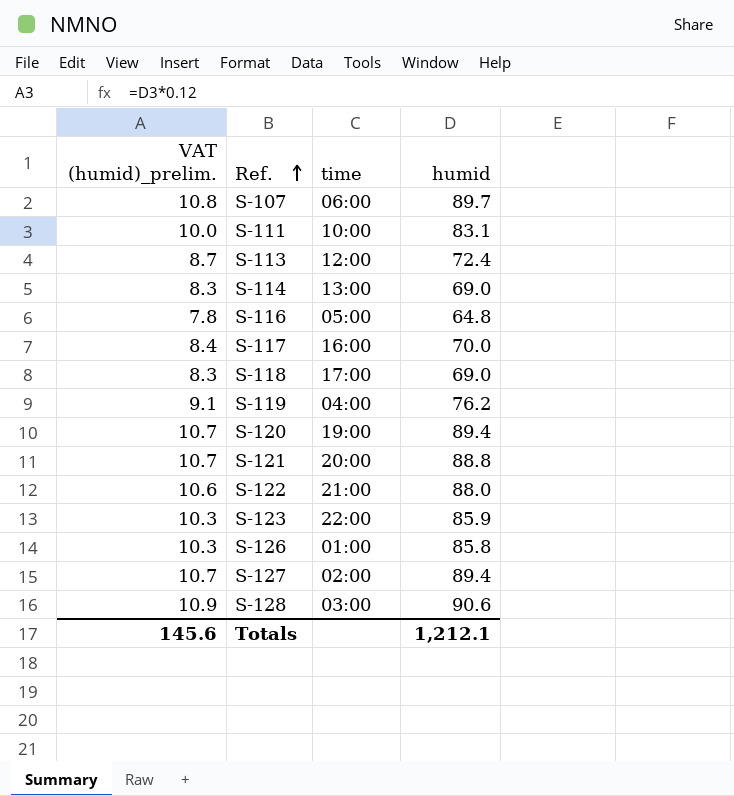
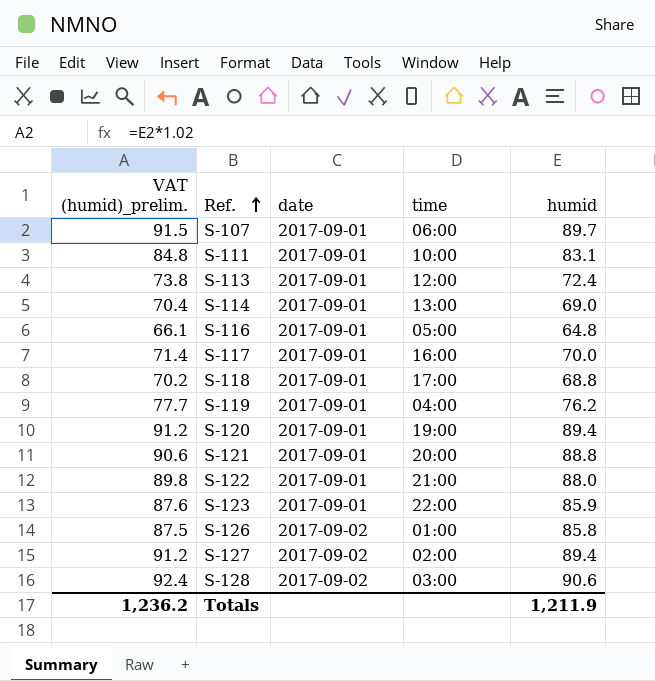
column VAT (humid)_prelim. | formula: [humid] * 0.12 -> [humid] * 1.02
column date | position: none -> 3
S-118 | humid: 69.0 -> 68.8
Totals | VAT (humid)_prelim.: 145.6 -> 1,236.2
Totals | humid: 1,212.1 -> 1,211.9

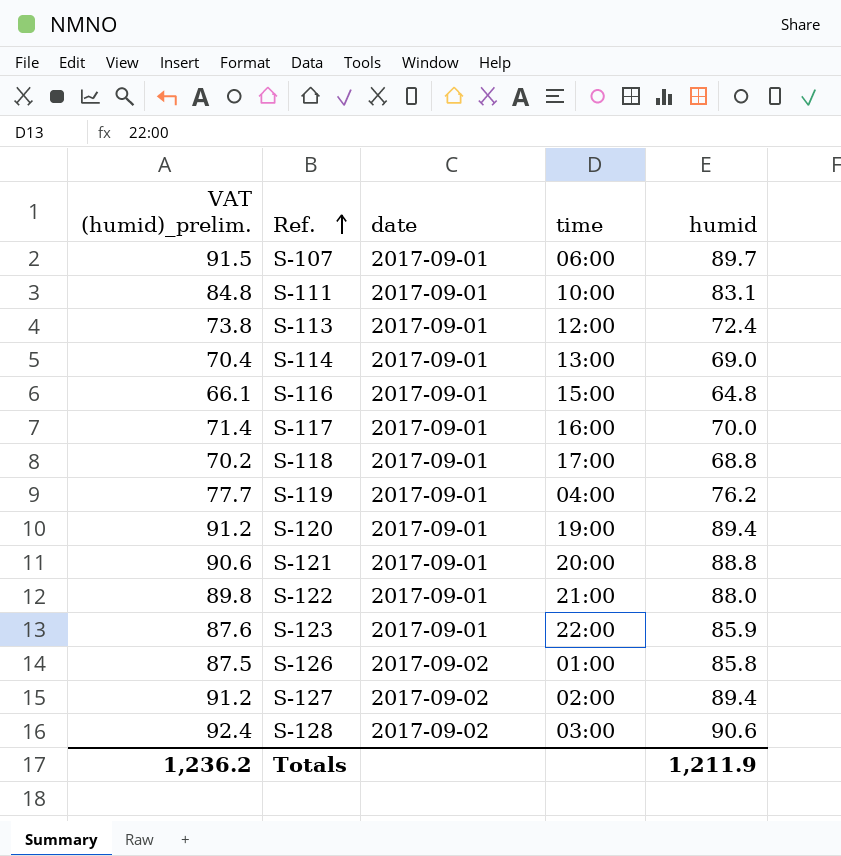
S-116 | time: 05:00 -> 15:00

